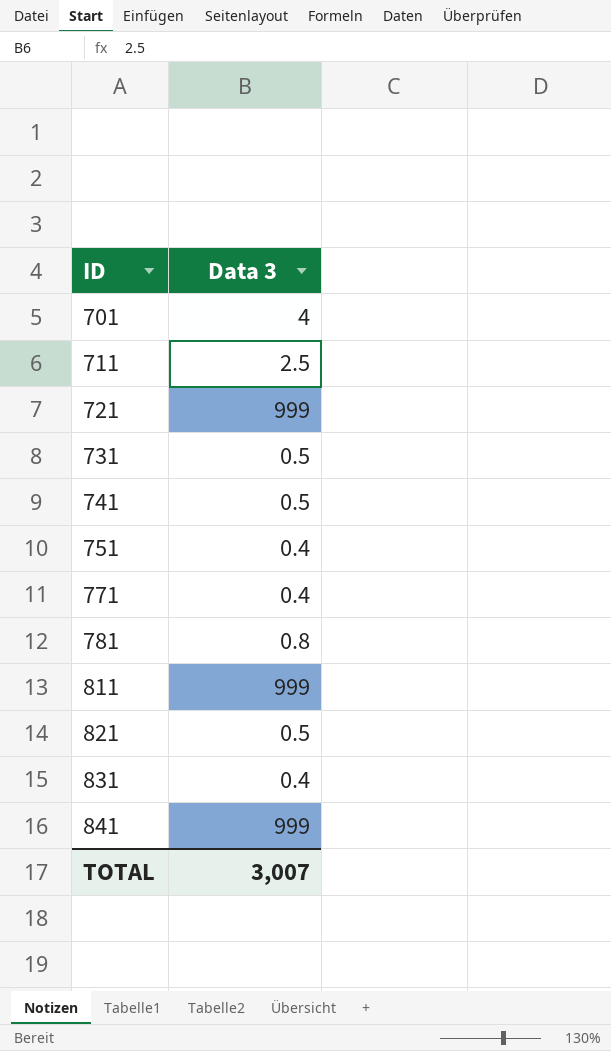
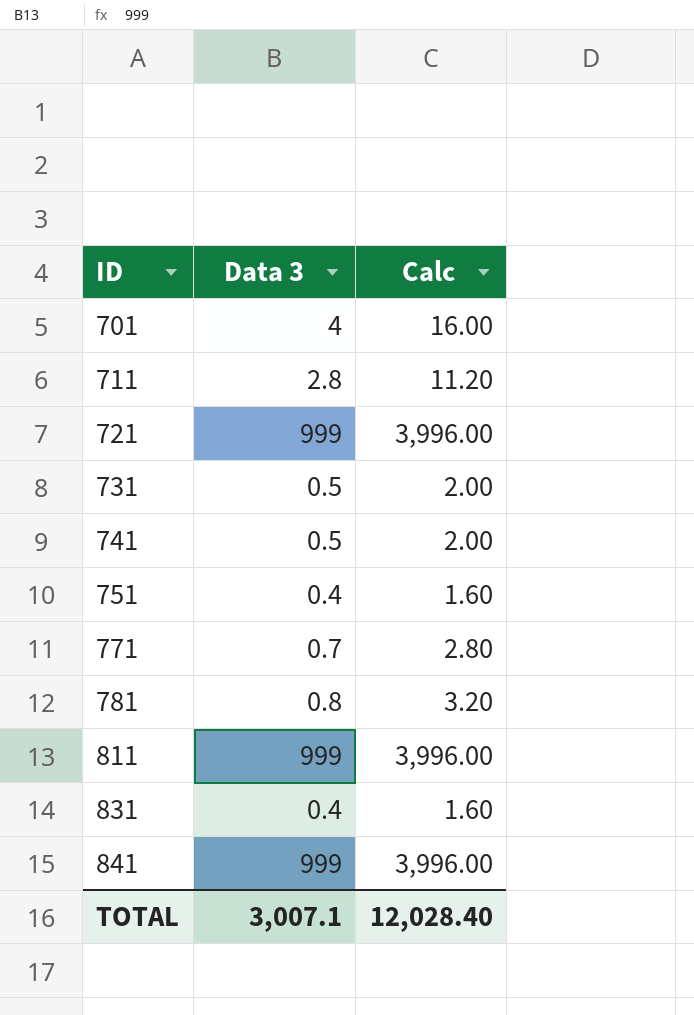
column Calc | formula: none -> [Data 3] * 4
row 821: 0.5 -> none
711 | Data 3: 2.5 -> 2.8
771 | Data 3: 0.4 -> 0.7
TOTAL | Data 3: 3,007 -> 3,007.1

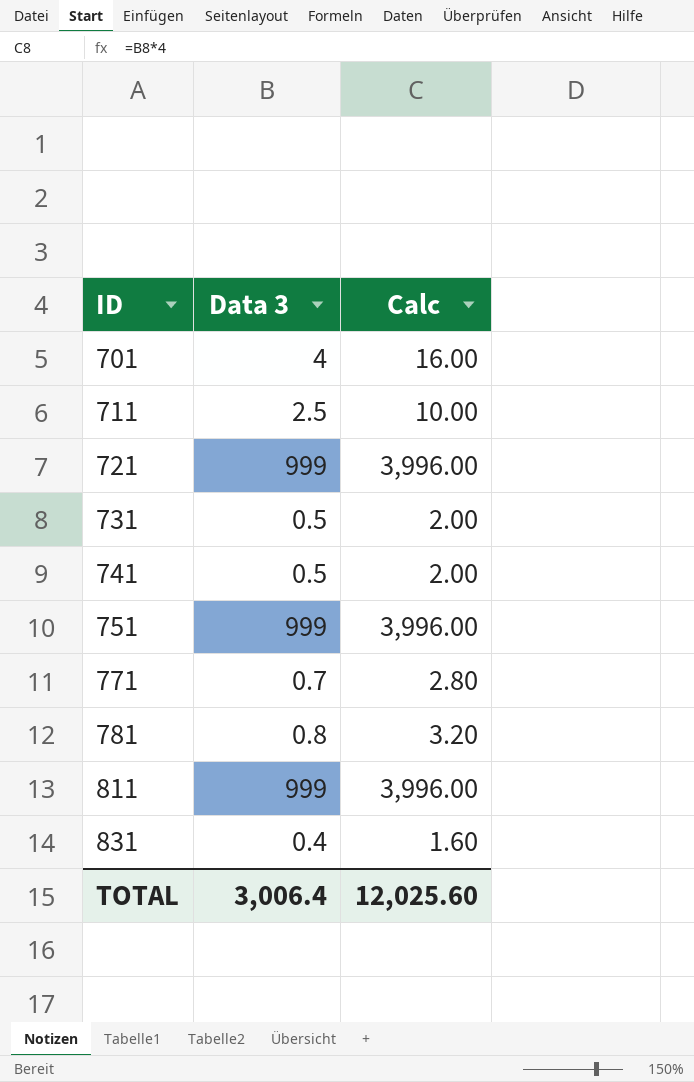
row 841: 999 | 3,996.00 -> none
711 | Data 3: 2.8 -> 2.5
711 | Calc: 11.20 -> 10.00
751 | Data 3: 0.4 -> 999
751 | Calc: 1.60 -> 3,996.00
TOTAL | Data 3: 3,007.1 -> 3,006.4
TOTAL | Calc: 12,028.40 -> 12,025.60

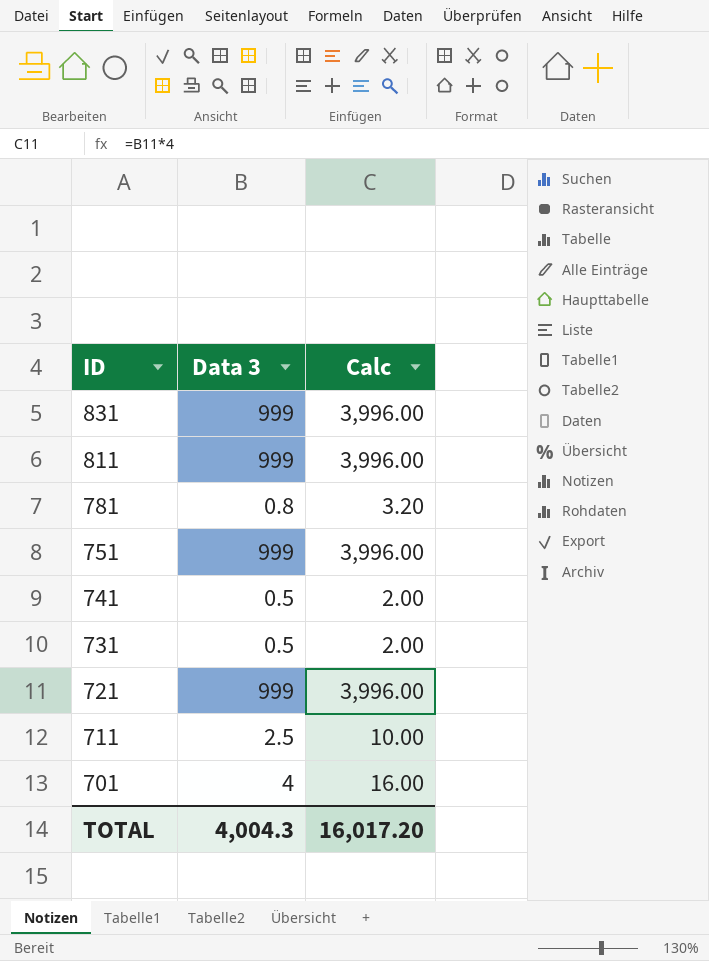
row order: ID ascending -> ID descending
row 771: 0.7 | 2.80 -> none
831 | Data 3: 0.4 -> 999
831 | Calc: 1.60 -> 3,996.00
TOTAL | Data 3: 3,006.4 -> 4,004.3
TOTAL | Calc: 12,025.60 -> 16,017.20

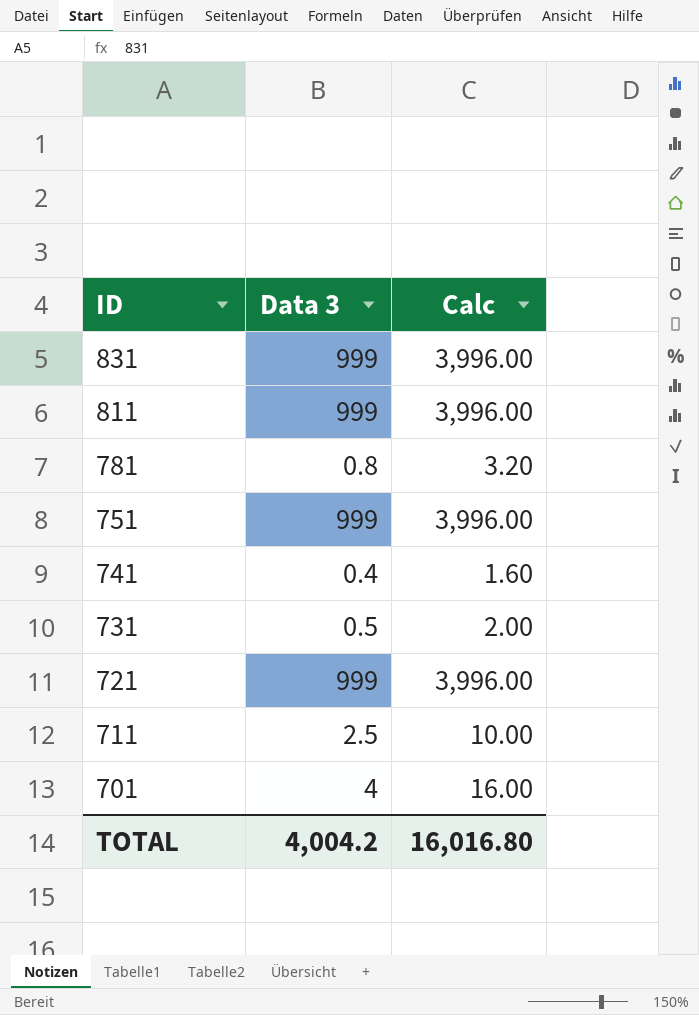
741 | Data 3: 0.5 -> 0.4
741 | Calc: 2.00 -> 1.60
TOTAL | Data 3: 4,004.3 -> 4,004.2
TOTAL | Calc: 16,017.20 -> 16,016.80

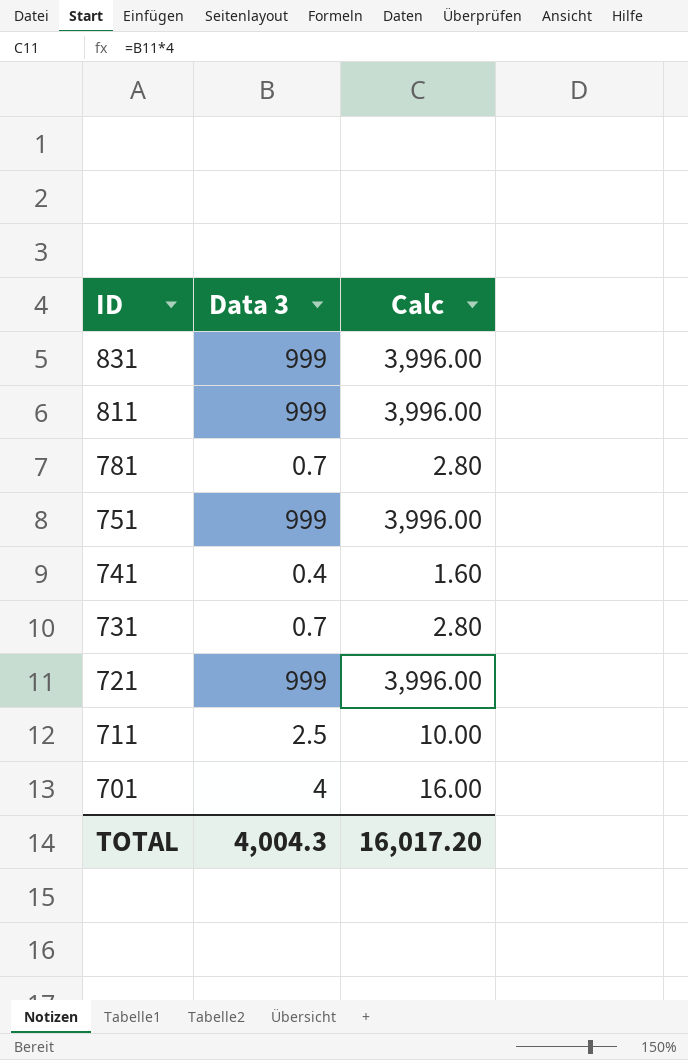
781 | Data 3: 0.8 -> 0.7
781 | Calc: 3.20 -> 2.80
731 | Data 3: 0.5 -> 0.7
731 | Calc: 2.00 -> 2.80
TOTAL | Data 3: 4,004.2 -> 4,004.3
TOTAL | Calc: 16,016.80 -> 16,017.20

